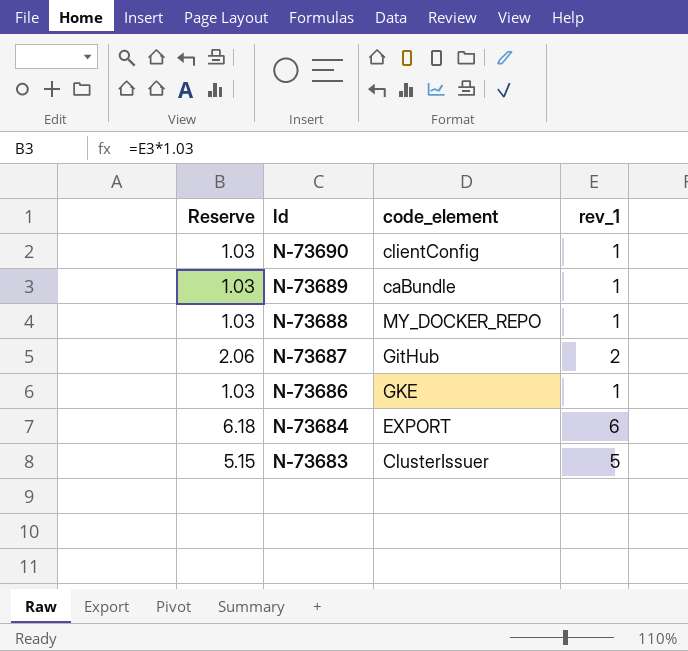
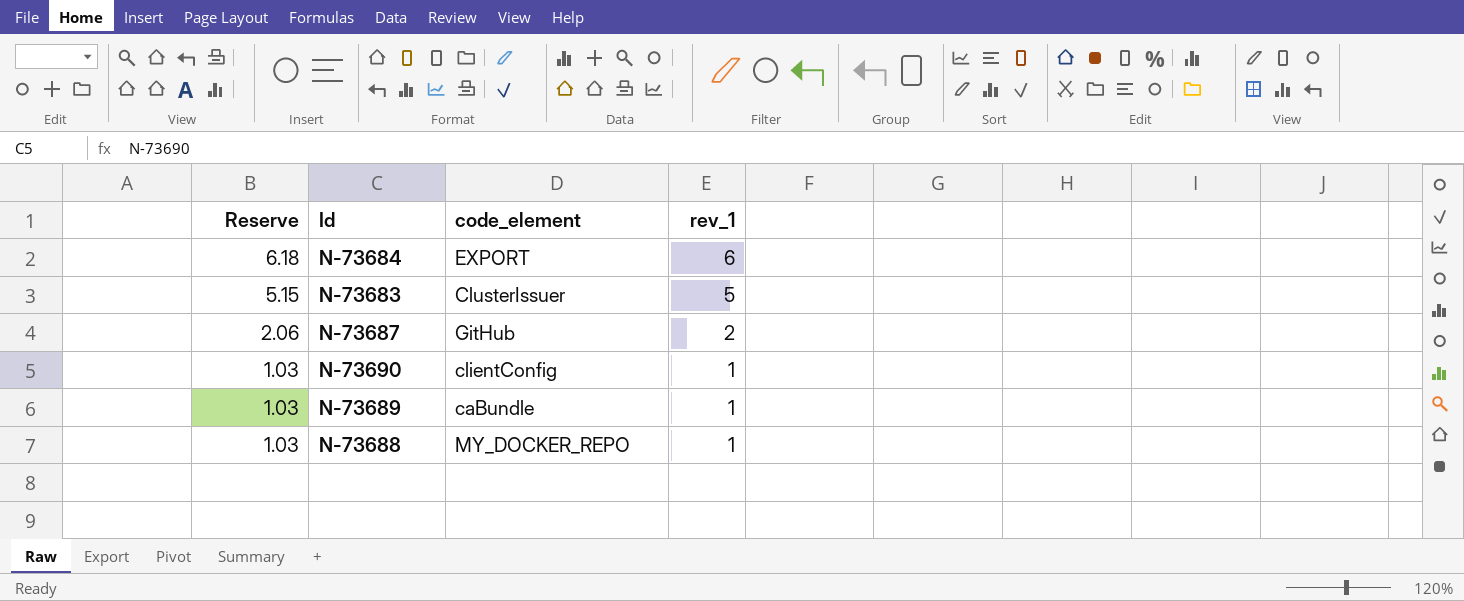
row order: Id descending -> Reserve descending
row N-73686: 1.03 | GKE | 1 -> none

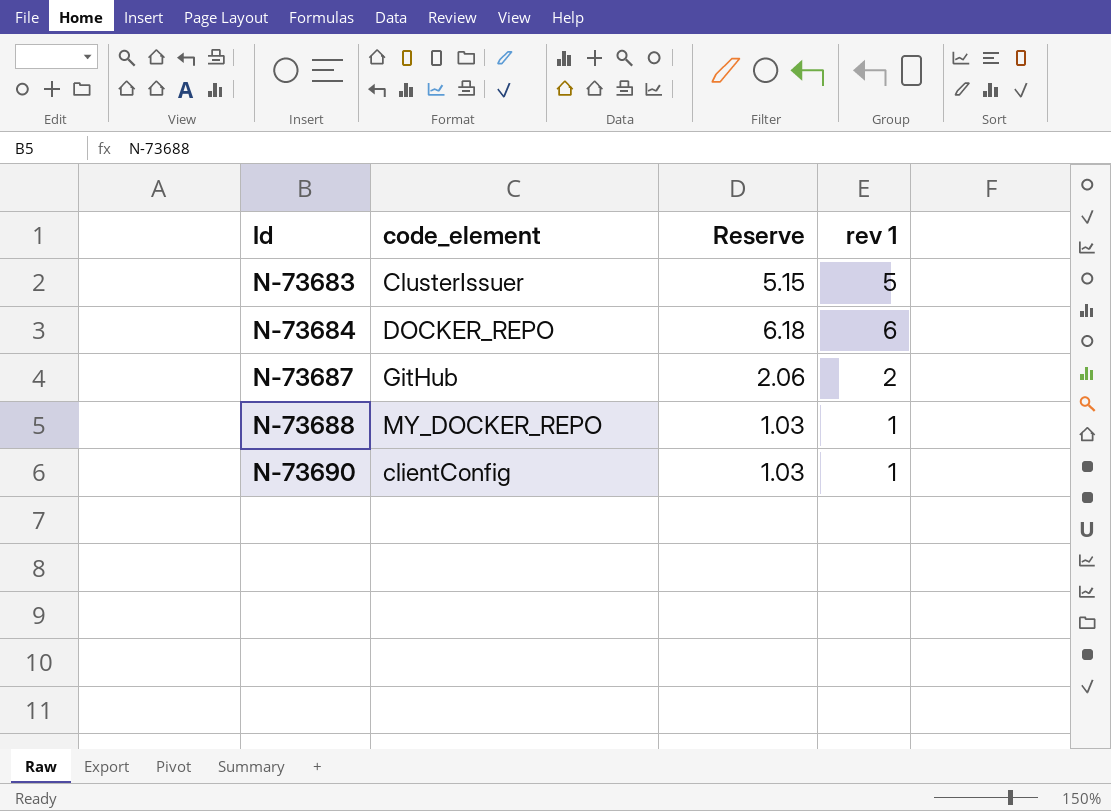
row order: Reserve descending -> Id ascending
column Reserve | position: 1 -> 3
column name: rev_1 -> rev 1
row N-73689: 1.03 | caBundle | 1 -> none
N-73684 | code_element: EXPORT -> DOCKER_REPO

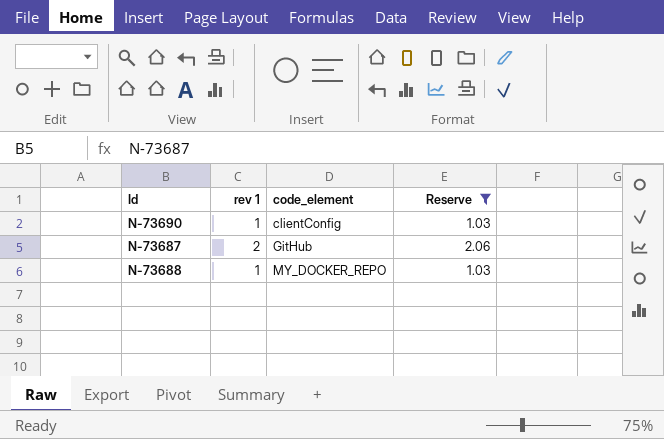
filter: none -> Reserve <= 2.06
row order: Id ascending -> code_element ascending
column rev 1 | position: 4 -> 2

